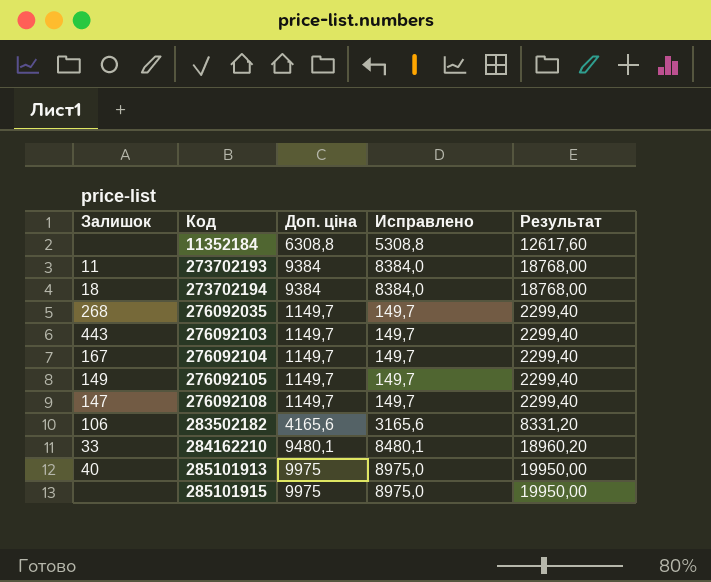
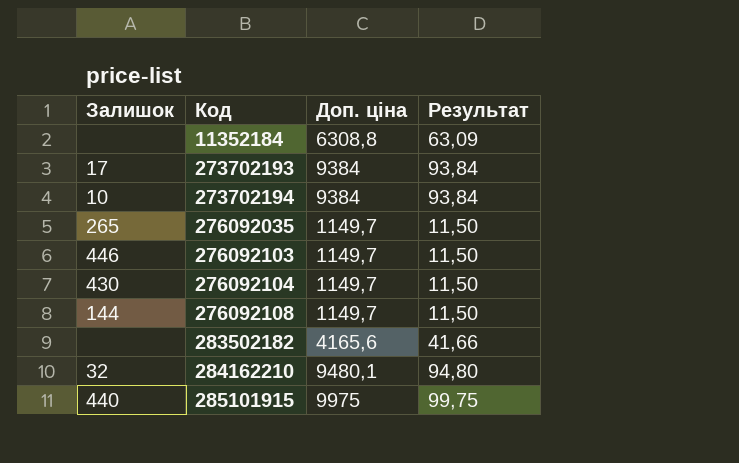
column Исправлено | formula: [Доп. ціна] - 1000 -> none
column Результат | formula: [Доп. ціна] * 2 -> [Доп. ціна] * 0,01
row 276092105: 149 | 1149,7 | 149,7 | 2299,40 -> none
row 285101913: 40 | 9975 | 8975,0 | 19950,00 -> none
273702193 | Залишок: 11 -> 17
273702194 | Залишок: 18 -> 10
276092035 | Залишок: 268 -> 265
276092103 | Залишок: 443 -> 446
276092104 | Залишок: 167 -> 430
276092108 | Залишок: 147 -> 144
283502182 | Залишок: 106 -> none
284162210 | Залишок: 33 -> 32
285101915 | Залишок: none -> 440

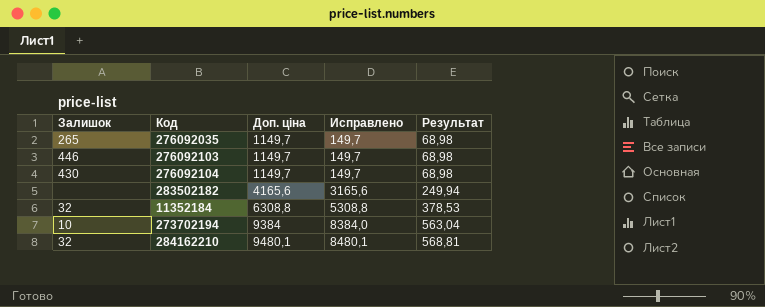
row order: Код ascending -> Доп. ціна ascending
column Исправлено | formula: none -> [Доп. ціна] - 1000
column Результат | formula: [Доп. ціна] * 0,01 -> [Доп. ціна] * 0,06
row 273702193: 17 | 9384 | 93,84 -> none
row 276092108: 144 | 1149,7 | 11,50 -> none
row 285101915: 440 | 9975 | 99,75 -> none
11352184 | Залишок: none -> 32

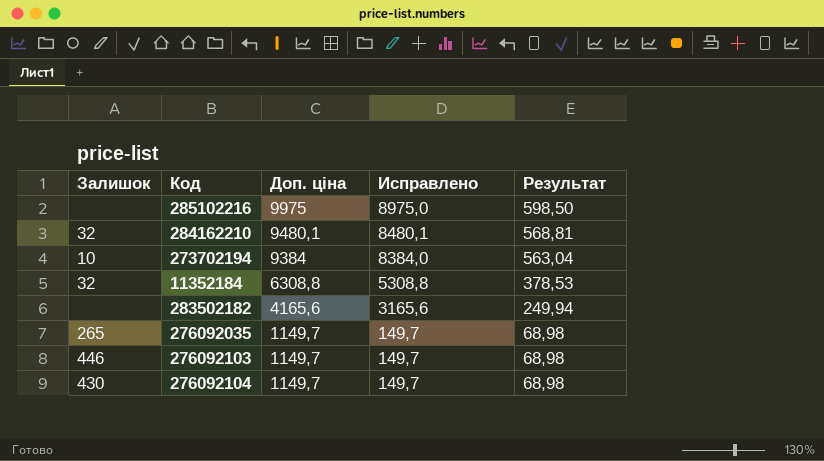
row order: Доп. ціна ascending -> Доп. ціна descending
row 285102216: none -> none | 9975 | 8975,0 | 598,50

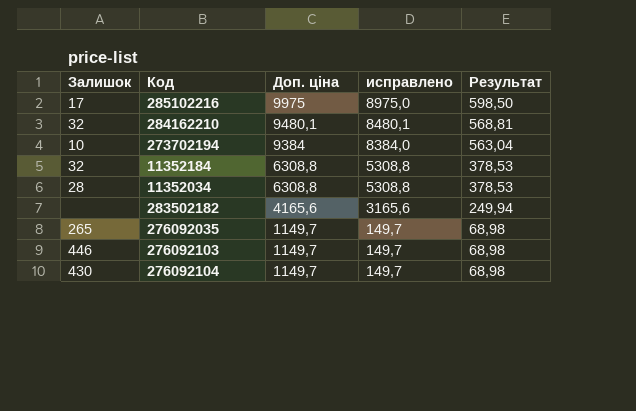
column name: Исправлено -> исправлено
285102216 | Залишок: none -> 17
row 11352034: none -> 28 | 6308,8 | 5308,8 | 378,53

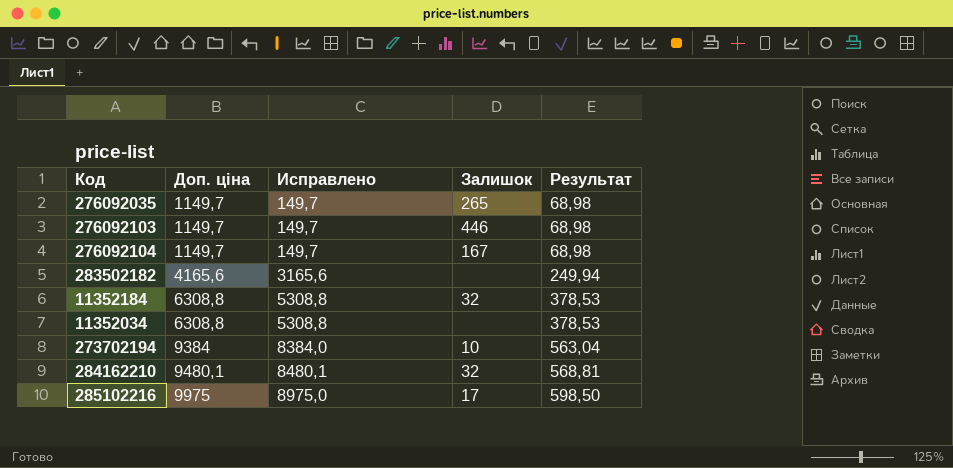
row order: Доп. ціна descending -> Доп. ціна ascending
column name: исправлено -> Исправлено
column Залишок | position: 1 -> 4
276092104 | Залишок: 430 -> 167
11352034 | Залишок: 28 -> none

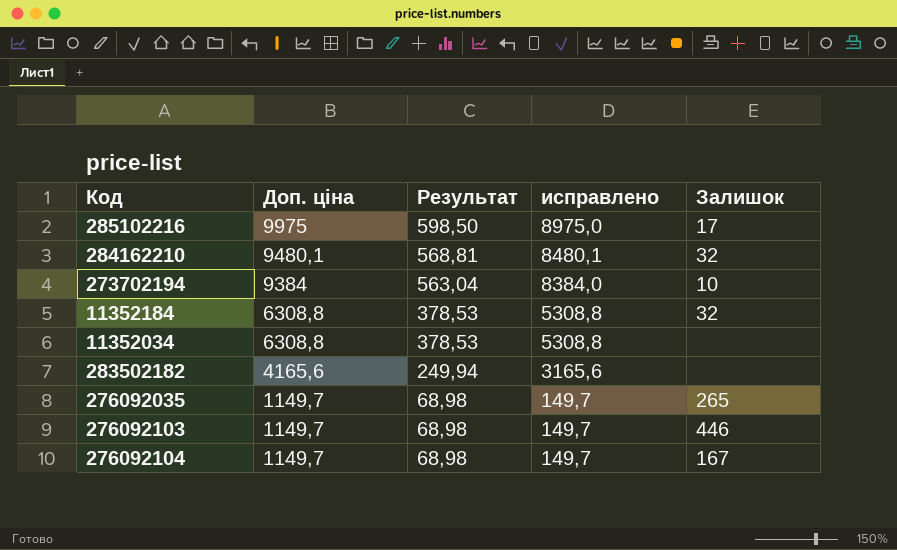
row order: Доп. ціна ascending -> Доп. ціна descending
column Результат | position: 5 -> 3
column name: Исправлено -> исправлено

